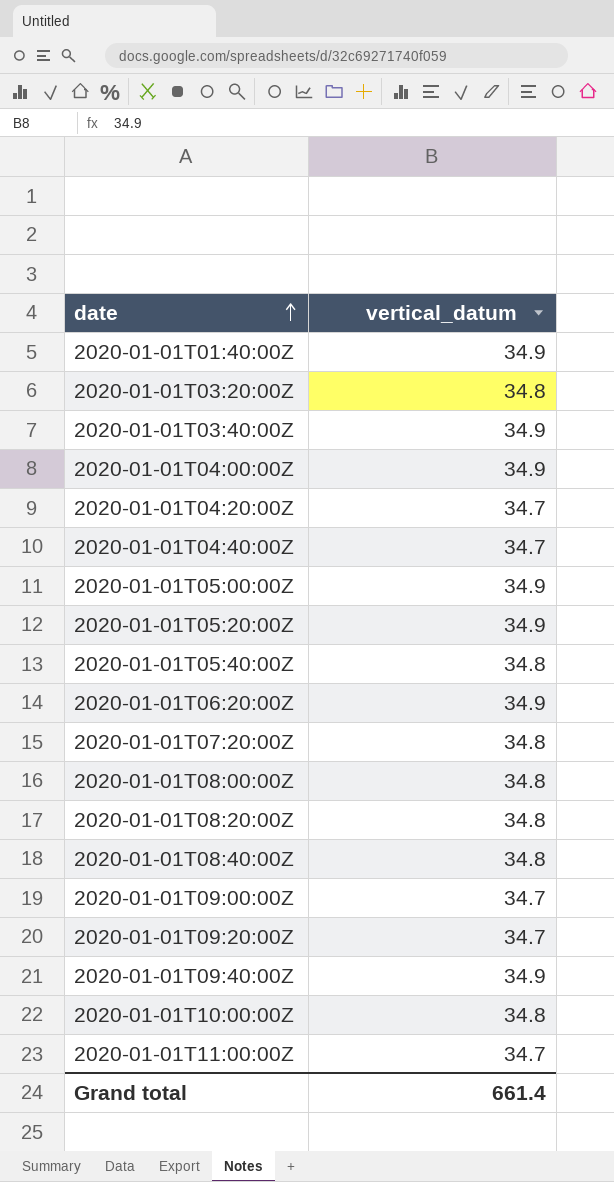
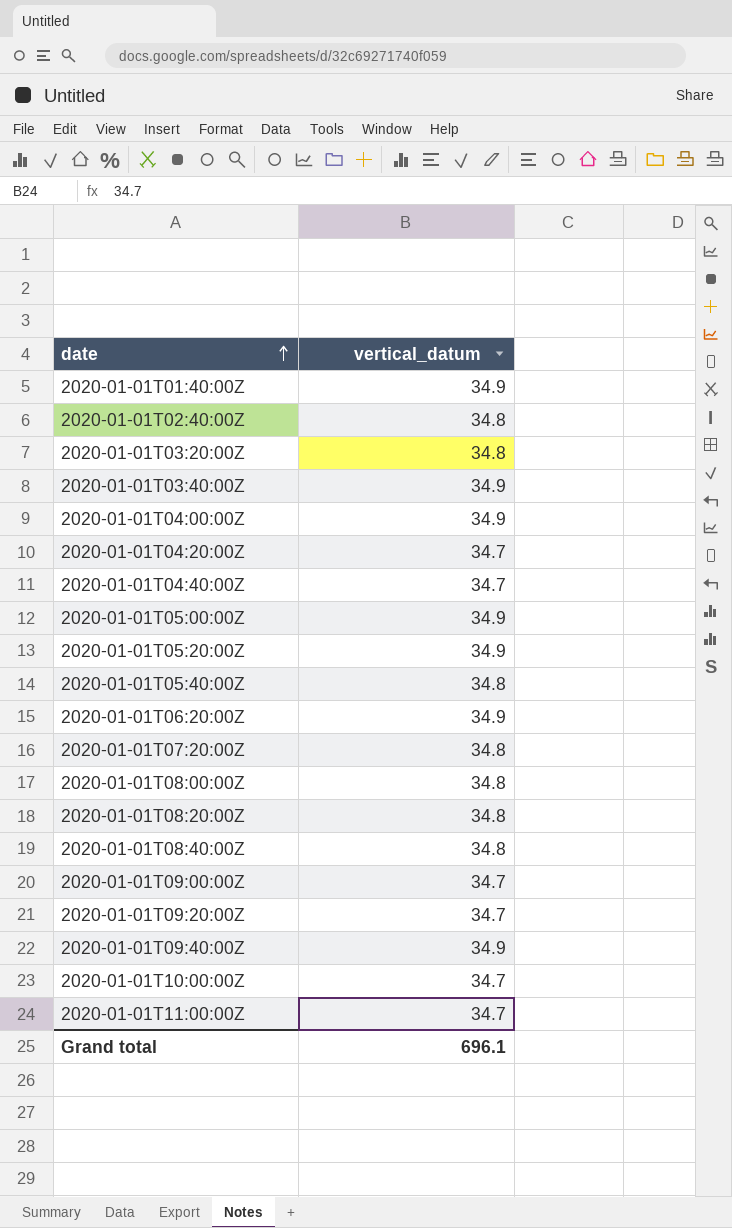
row 2020-01-01T02:40:00Z: none -> 34.8
2020-01-01T10:00:00Z | vertical_datum: 34.8 -> 34.7
Grand total | vertical_datum: 661.4 -> 696.1

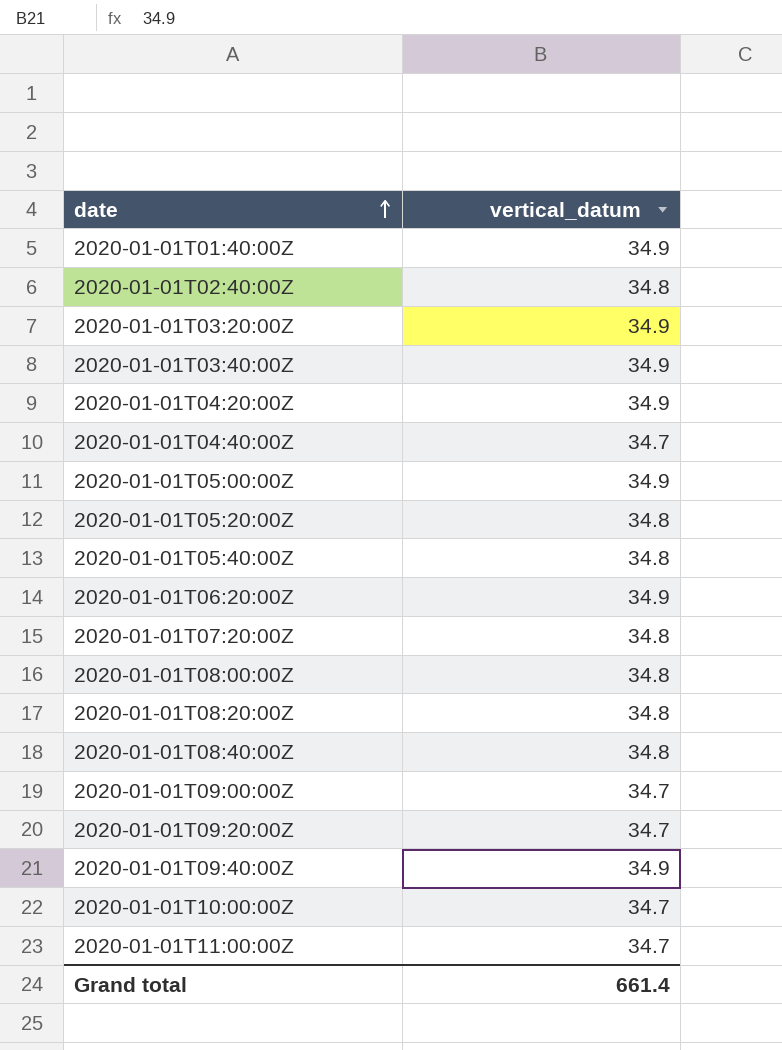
row 2020-01-01T04:00:00Z: 34.9 -> none
2020-01-01T03:20:00Z | vertical_datum: 34.8 -> 34.9
2020-01-01T04:20:00Z | vertical_datum: 34.7 -> 34.9
2020-01-01T05:20:00Z | vertical_datum: 34.9 -> 34.8
Grand total | vertical_datum: 696.1 -> 661.4

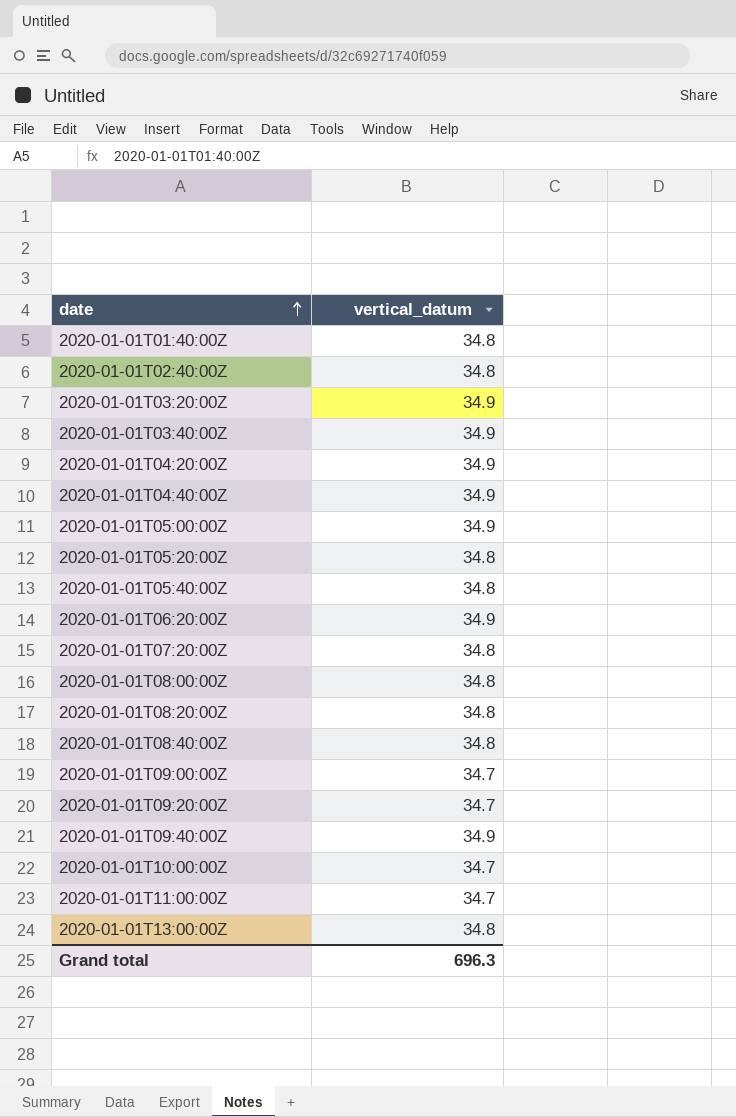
2020-01-01T01:40:00Z | vertical_datum: 34.9 -> 34.8
2020-01-01T04:40:00Z | vertical_datum: 34.7 -> 34.9
row 2020-01-01T13:00:00Z: none -> 34.8
Grand total | vertical_datum: 661.4 -> 696.3

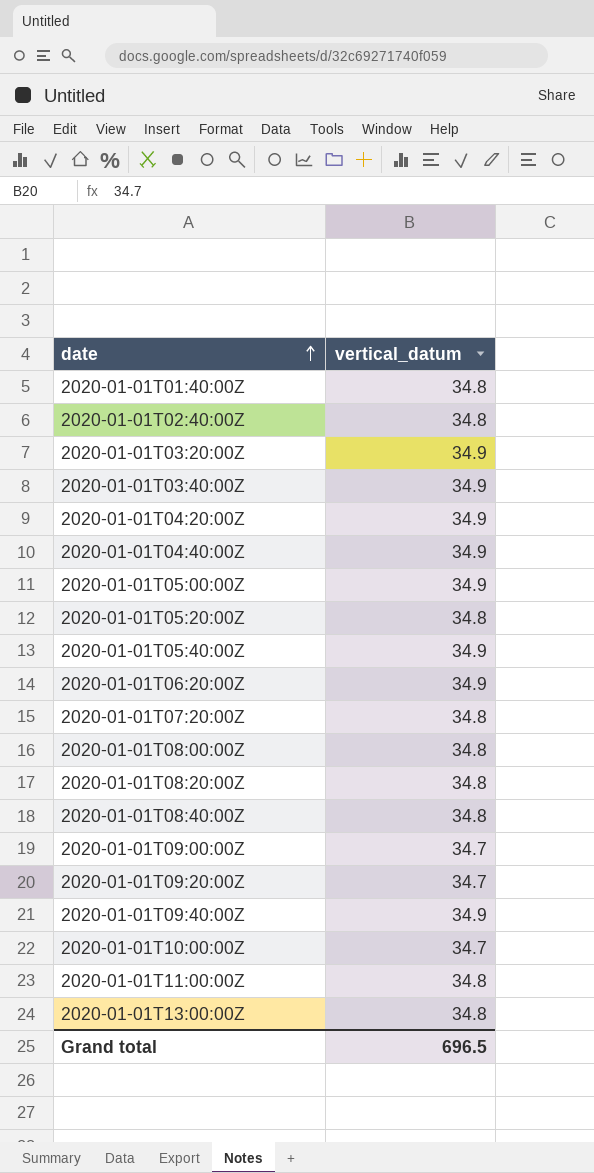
2020-01-01T05:40:00Z | vertical_datum: 34.8 -> 34.9
2020-01-01T11:00:00Z | vertical_datum: 34.7 -> 34.8
Grand total | vertical_datum: 696.3 -> 696.5

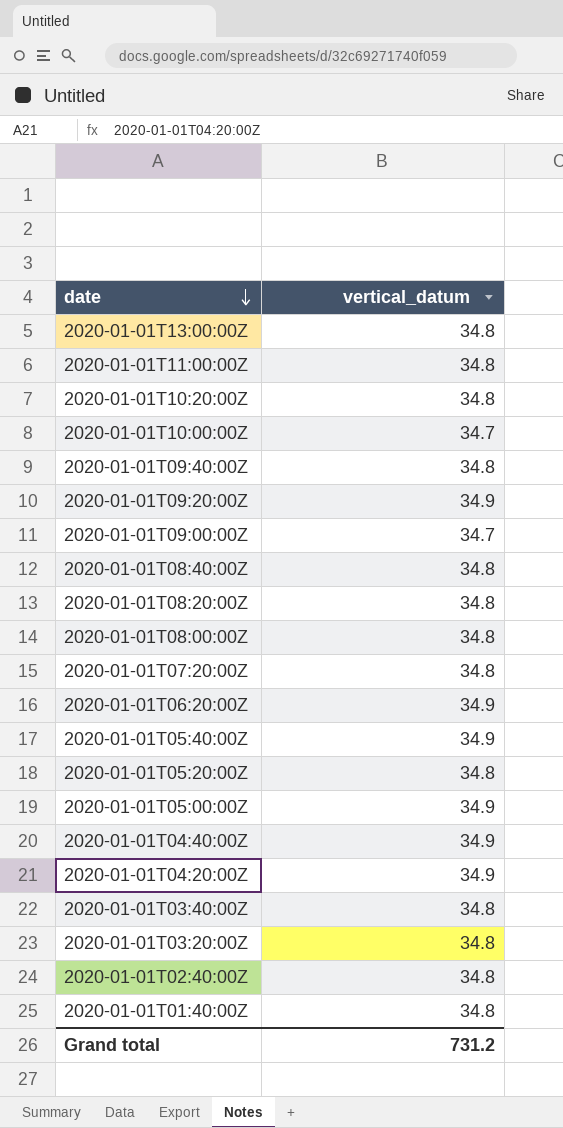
row order: date ascending -> date descending
row 2020-01-01T10:20:00Z: none -> 34.8
2020-01-01T09:40:00Z | vertical_datum: 34.9 -> 34.8
2020-01-01T09:20:00Z | vertical_datum: 34.7 -> 34.9
2020-01-01T03:40:00Z | vertical_datum: 34.9 -> 34.8
2020-01-01T03:20:00Z | vertical_datum: 34.9 -> 34.8
Grand total | vertical_datum: 696.5 -> 731.2

